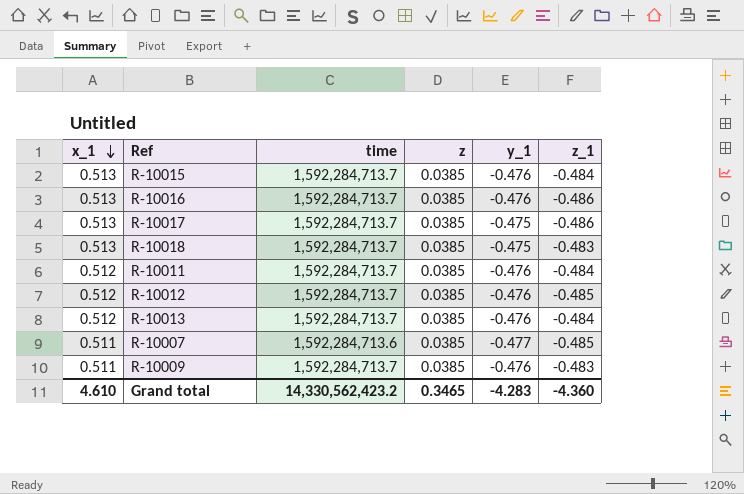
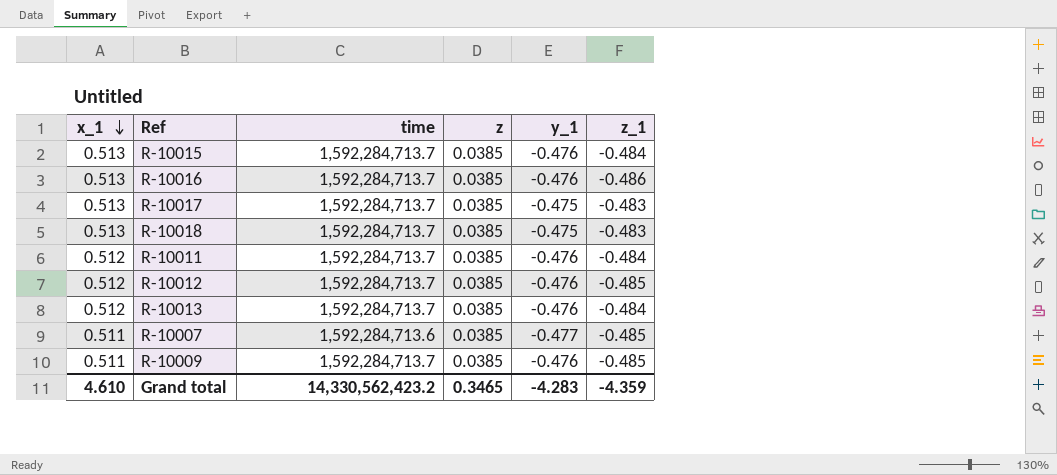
R-10017 | z_1: -0.486 -> -0.483
R-10009 | z_1: -0.483 -> -0.485
Grand total | z_1: -4.360 -> -4.359

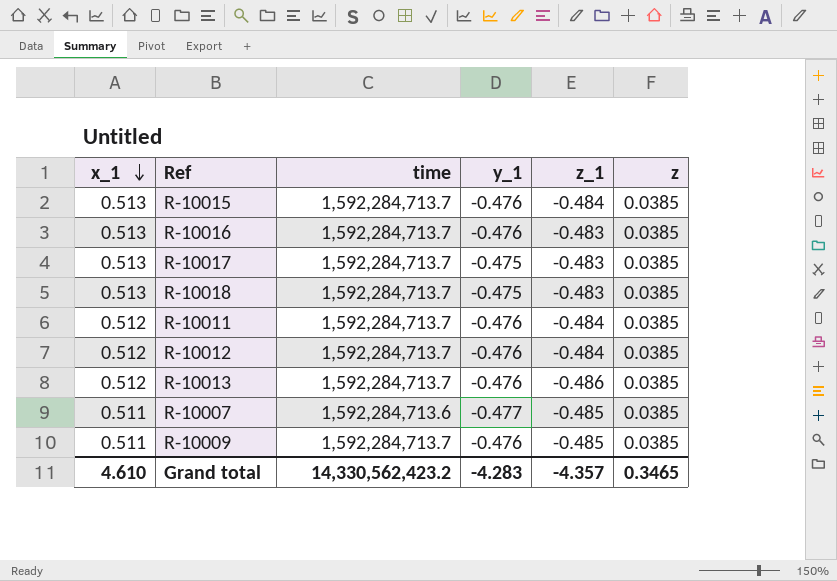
column z | position: 4 -> 6
R-10016 | z_1: -0.486 -> -0.483
R-10012 | z_1: -0.485 -> -0.484
R-10013 | z_1: -0.484 -> -0.486
Grand total | z_1: -4.359 -> -4.357

